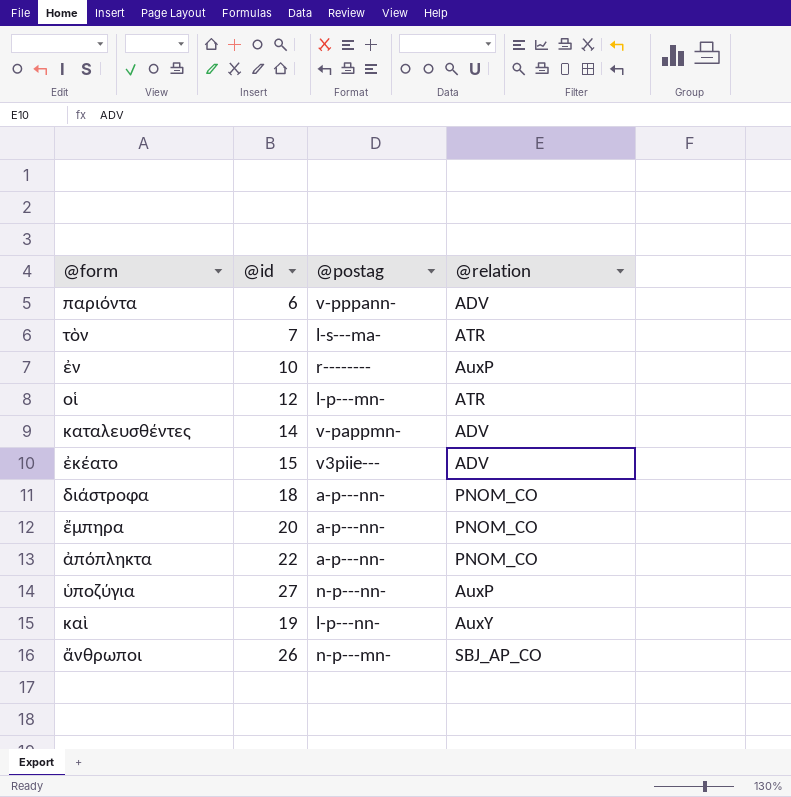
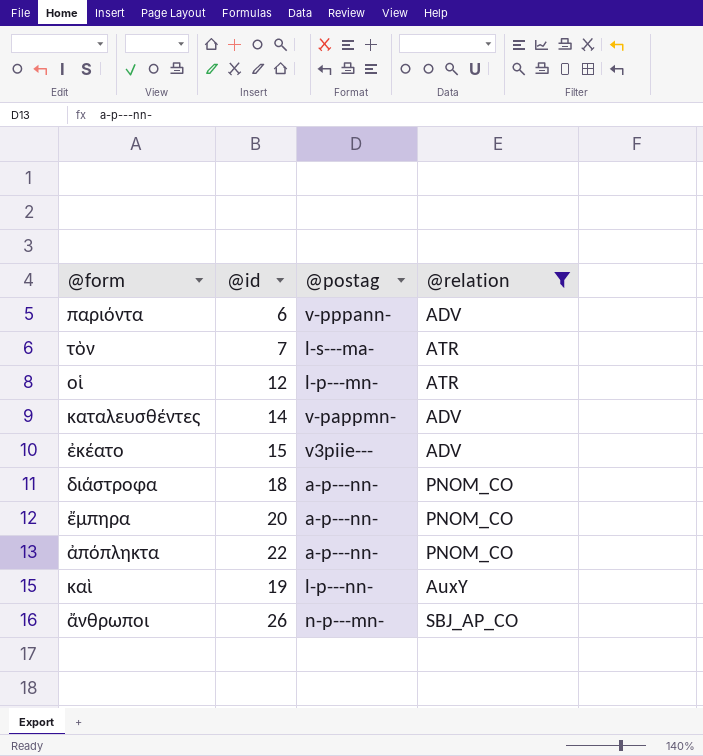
filter: none -> @relation != AuxP

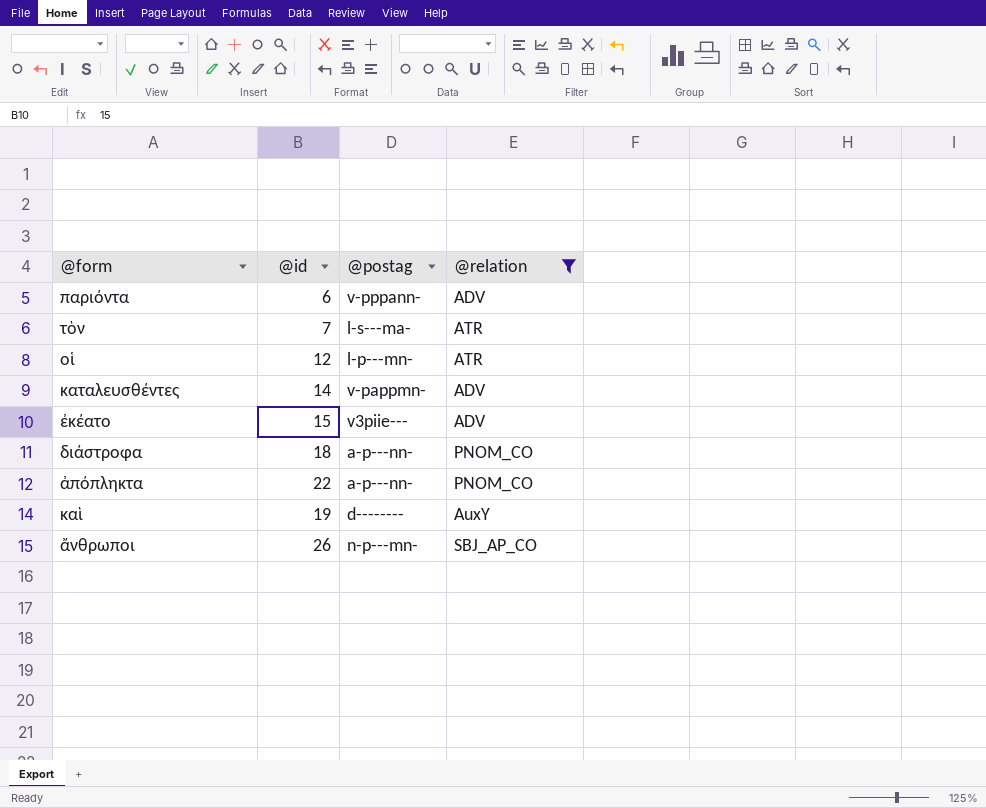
row ἔμπηρα: 20 | a-p---nn- | PNOM_CO -> none
καὶ | @postag: l-p---nn- -> d--------

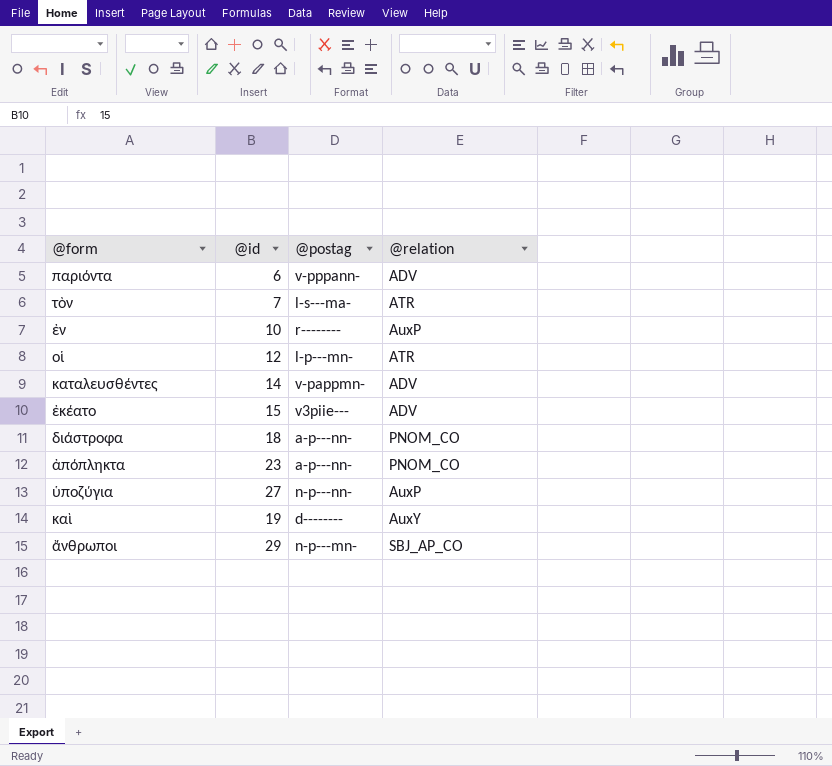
filter: @relation != AuxP -> none
ἀπόπληκτα | @id: 22 -> 23
ἄνθρωποι | @id: 26 -> 29

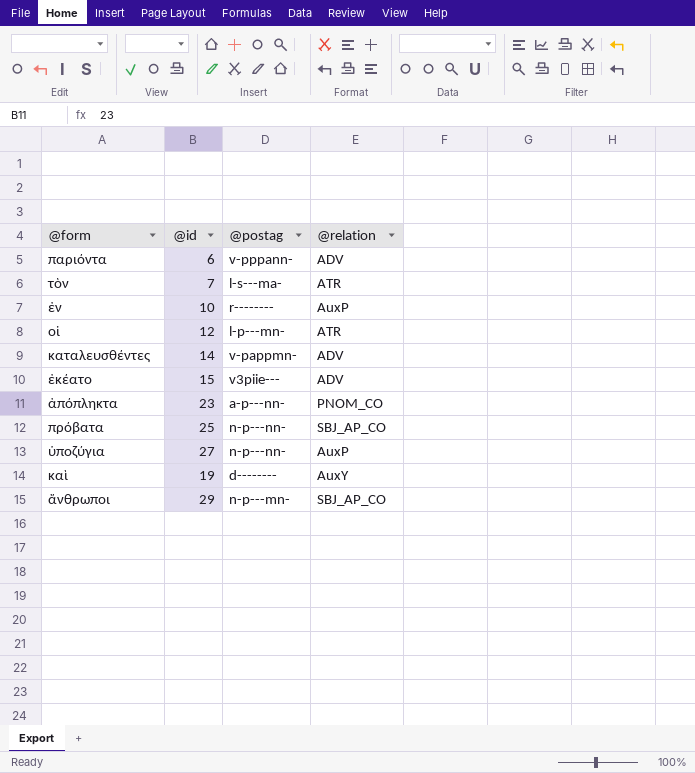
row διάστροφα: 18 | a-p---nn- | PNOM_CO -> none
row πρόβατα: none -> 25 | n-p---nn- | SBJ_AP_CO

